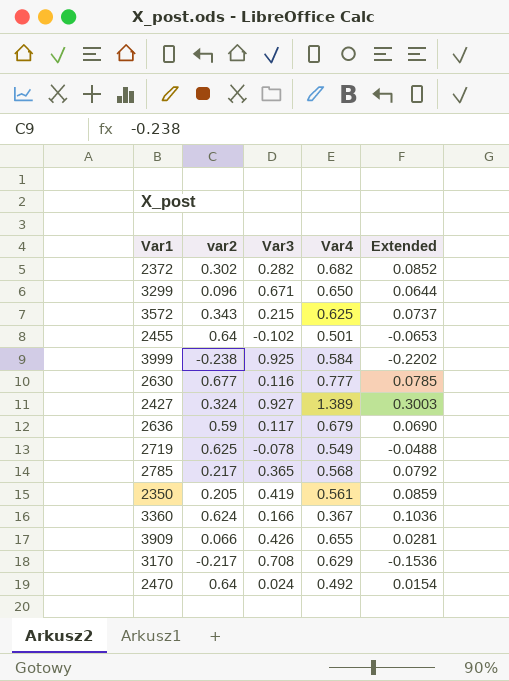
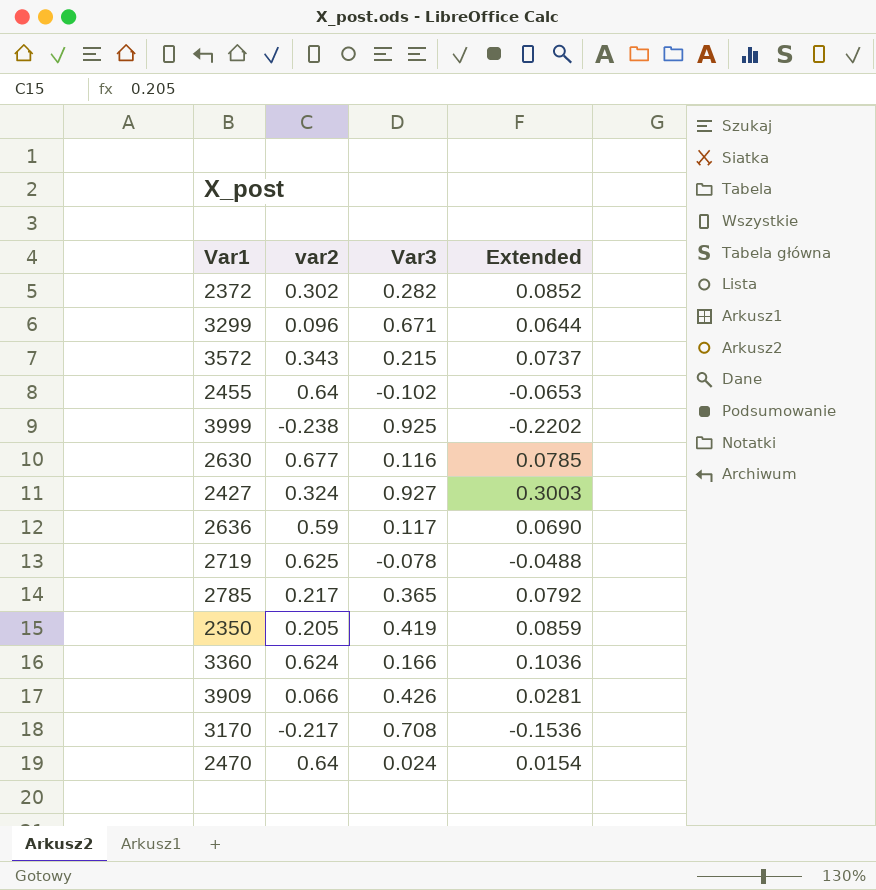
column Var4 | position: 4 -> none

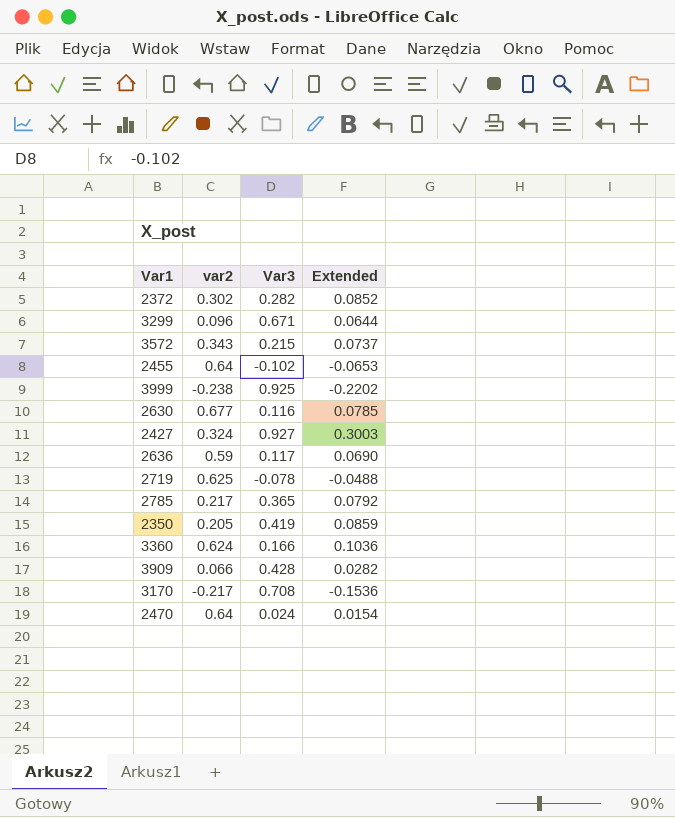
3909 | Var3: 0.426 -> 0.428
3909 | Extended: 0.0281 -> 0.0282

